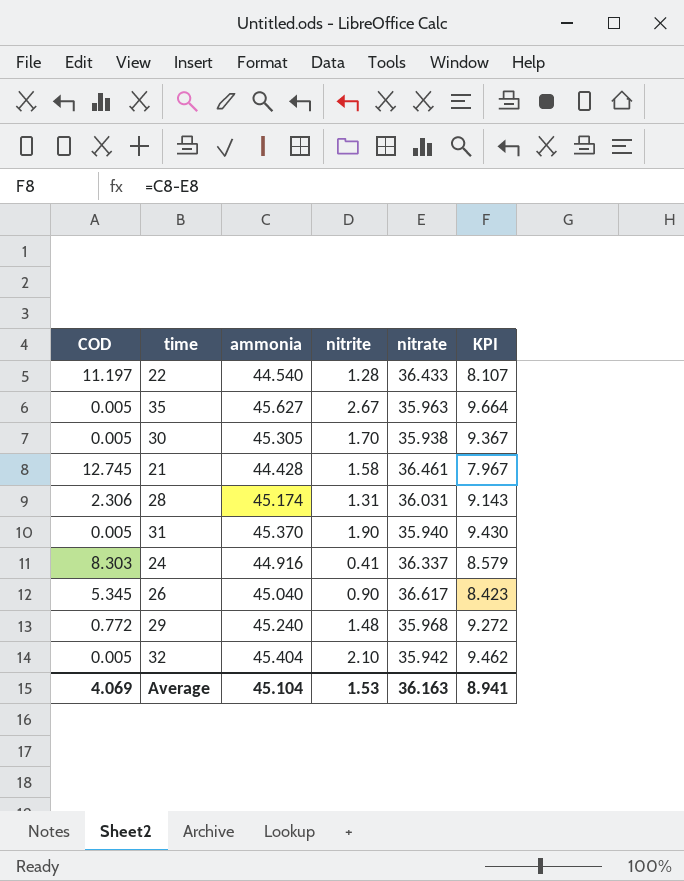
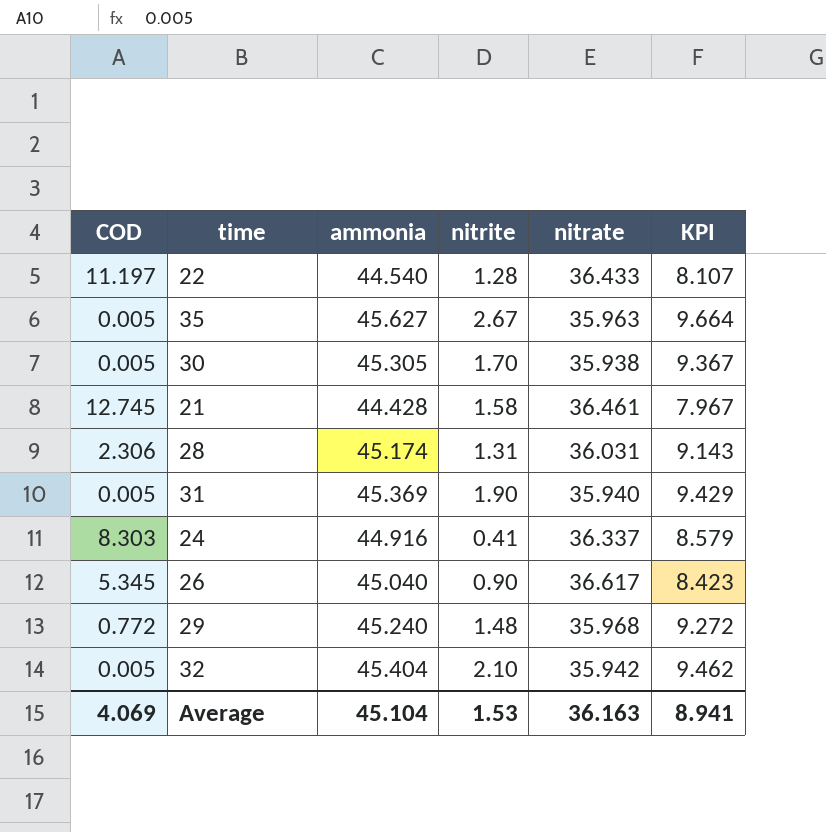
31 | ammonia: 45.370 -> 45.369
31 | KPI: 9.430 -> 9.429

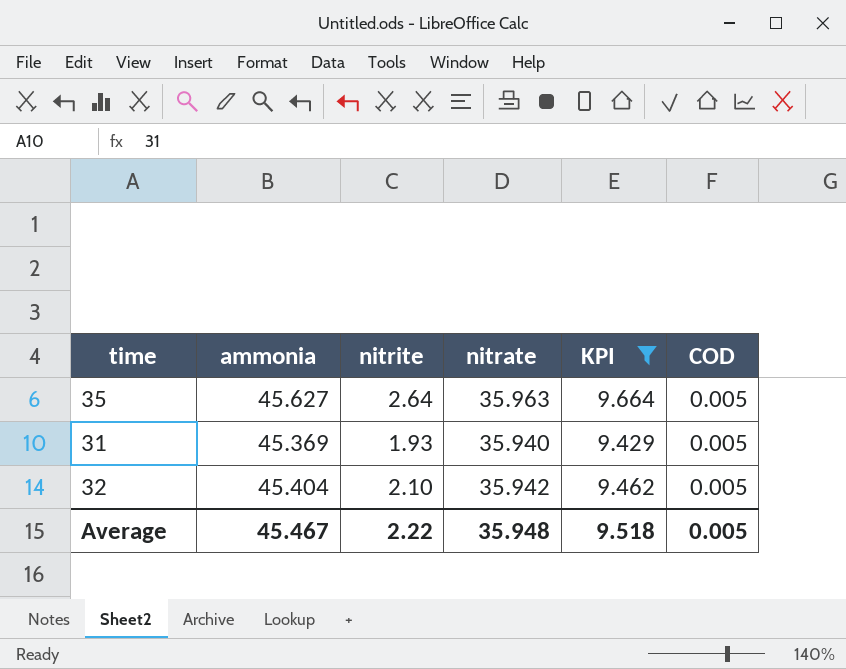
filter: none -> KPI >= 9.429
column COD | position: 1 -> 6
35 | nitrite: 2.67 -> 2.64
31 | nitrite: 1.90 -> 1.93
Average | ammonia: 45.104 -> 45.467
Average | nitrite: 1.53 -> 2.22
Average | nitrate: 36.163 -> 35.948
Average | KPI: 8.941 -> 9.518
Average | COD: 4.069 -> 0.005

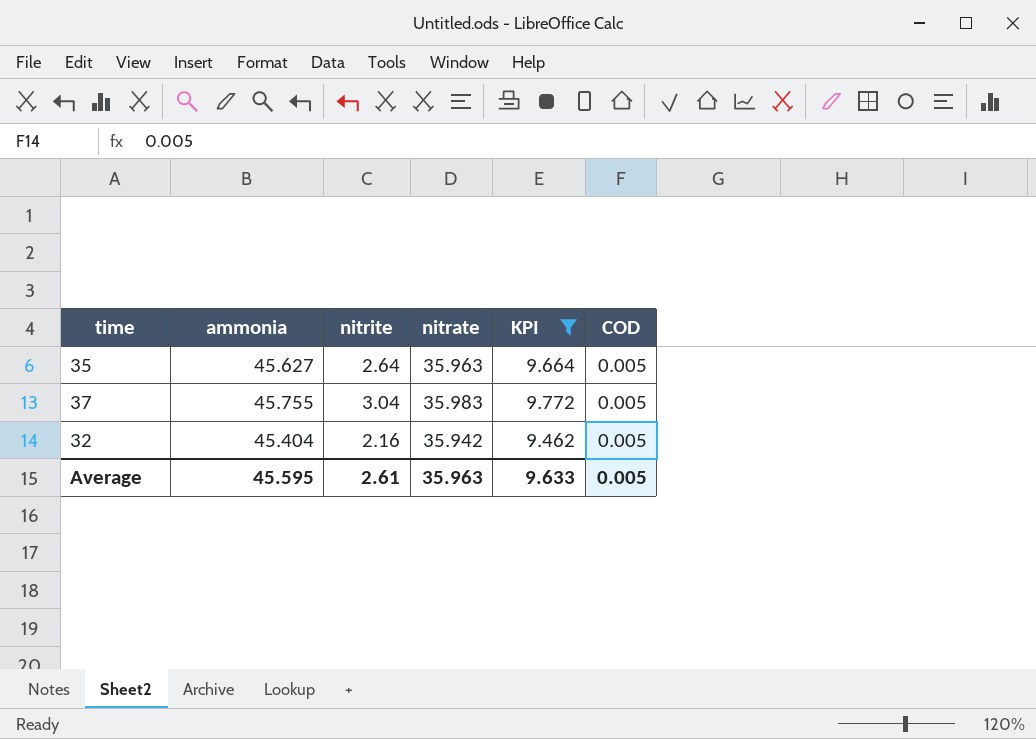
row 31: 45.369 | 1.93 | 35.940 | 9.429 | 0.005 -> none
row 37: none -> 45.755 | 3.04 | 35.983 | 9.772 | 0.005
32 | nitrite: 2.10 -> 2.16
Average | ammonia: 45.467 -> 45.595
Average | nitrite: 2.22 -> 2.61
Average | nitrate: 35.948 -> 35.963
Average | KPI: 9.518 -> 9.633

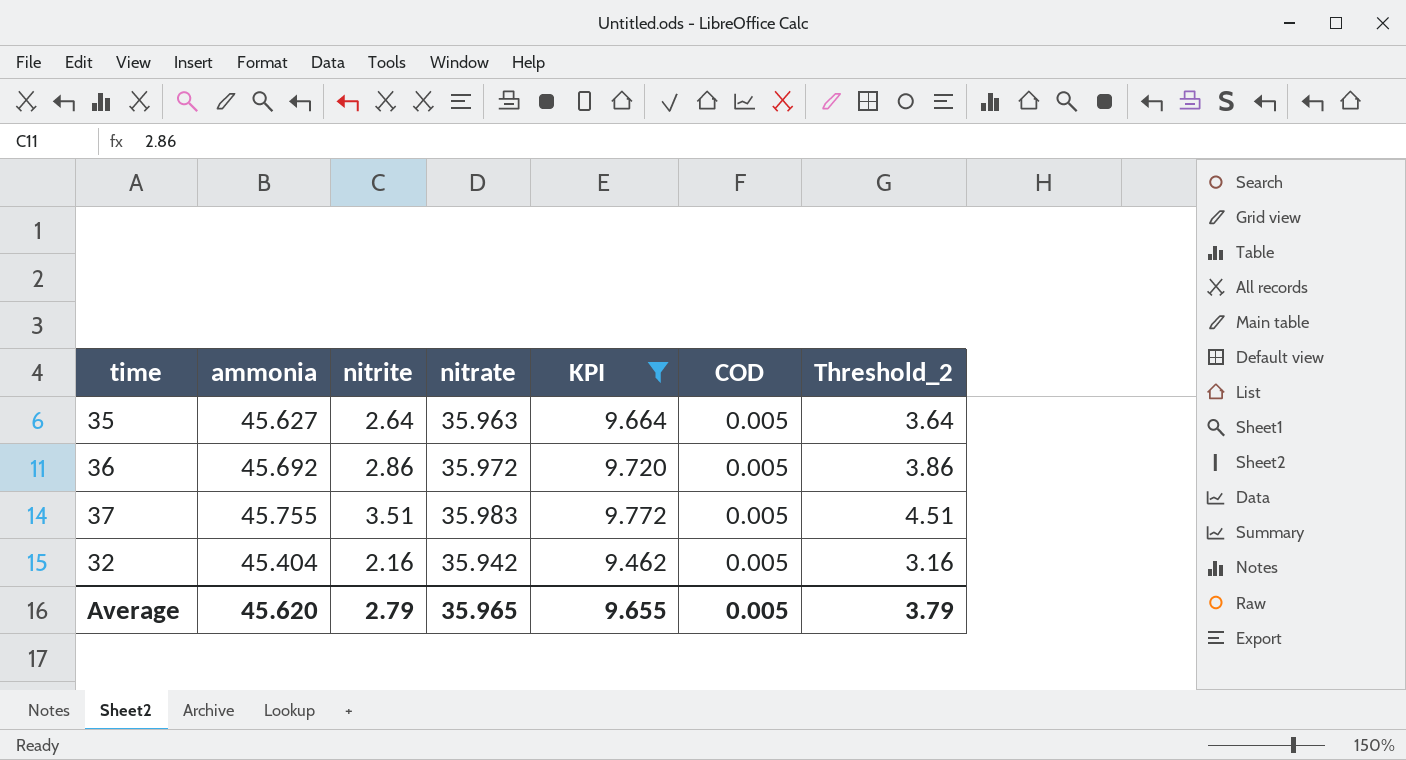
column Threshold_2 | formula: none -> [nitrite] + 1
row 36: none -> 45.692 | 2.86 | 35.972 | 9.720 | 0.005 | 3.86
37 | nitrite: 3.04 -> 3.51
Average | ammonia: 45.595 -> 45.620
Average | nitrite: 2.61 -> 2.79
Average | nitrate: 35.963 -> 35.965
Average | KPI: 9.633 -> 9.655

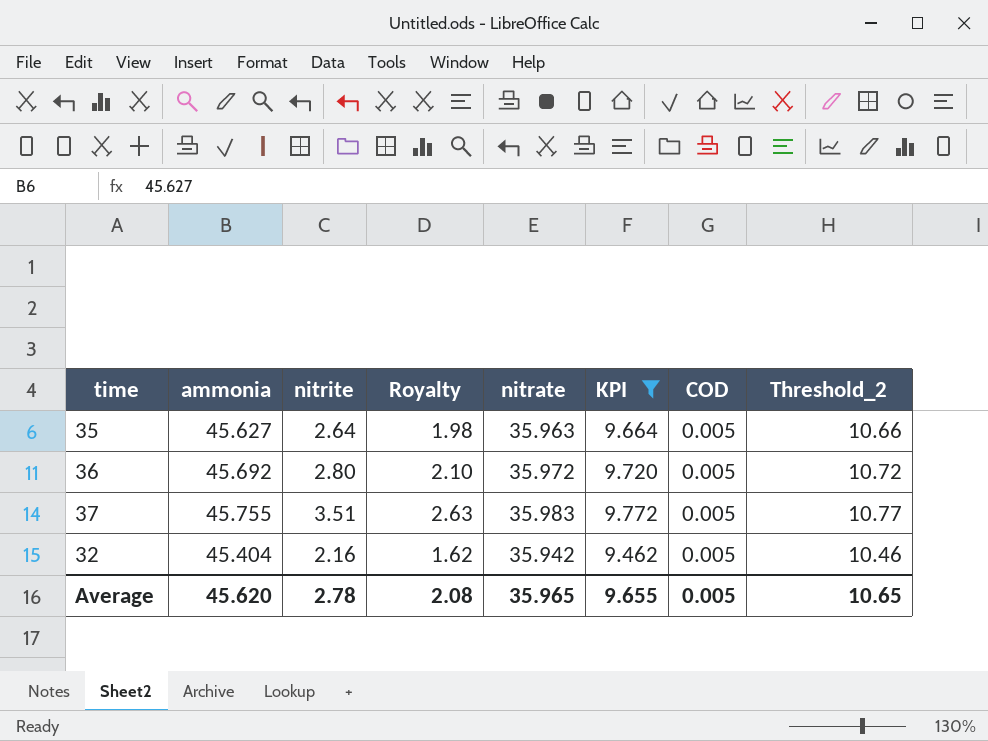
column Royalty | formula: none -> [nitrite] * 0.75
column Threshold_2 | formula: [nitrite] + 1 -> [KPI] + 1
36 | nitrite: 2.86 -> 2.80
Average | nitrite: 2.79 -> 2.78
Average | Threshold_2: 3.79 -> 10.65

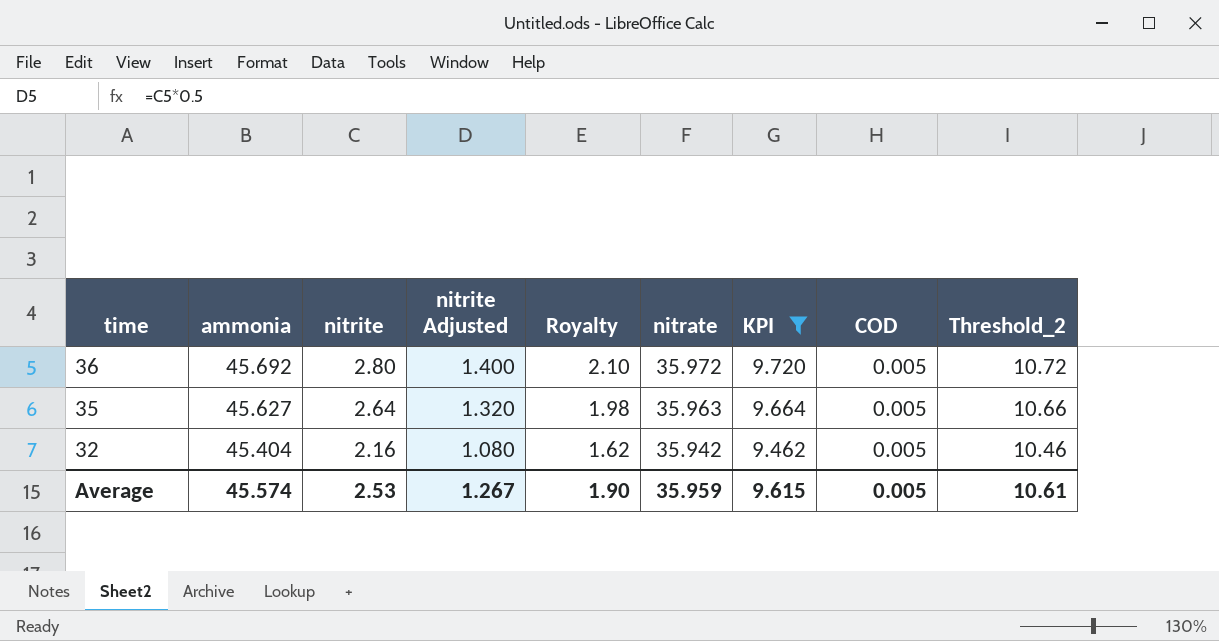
row order: none -> time descending
column nitrite Adjusted | formula: none -> [nitrite] * 0.5
row 37: 45.755 | 3.51 | 2.63 | 35.983 | 9.772 | 0.005 | 10.77 -> none
Average | ammonia: 45.620 -> 45.574
Average | nitrite: 2.78 -> 2.53
Average | Royalty: 2.08 -> 1.90
Average | nitrate: 35.965 -> 35.959
Average | KPI: 9.655 -> 9.615
Average | Threshold_2: 10.65 -> 10.61

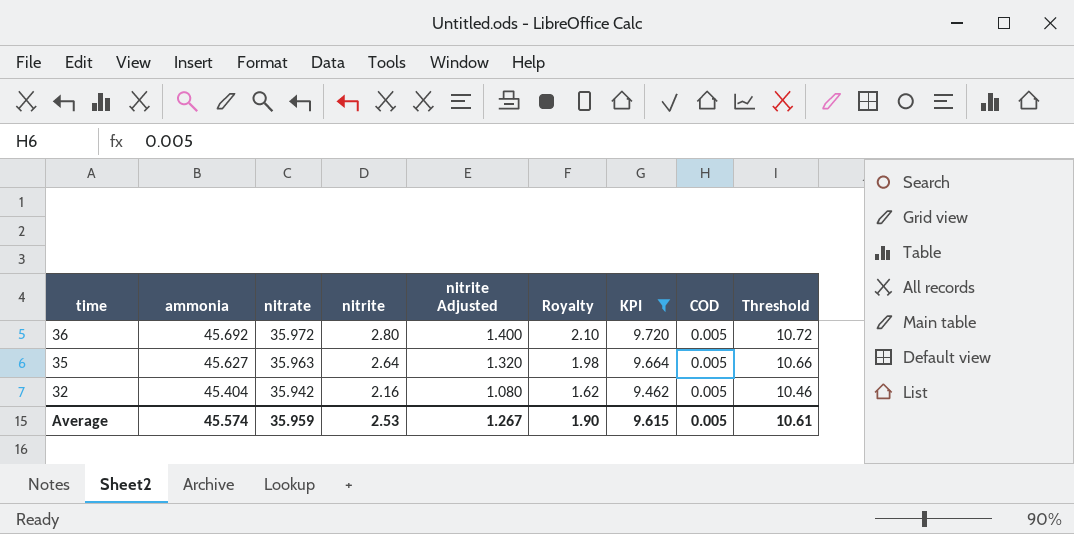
column nitrate | position: 6 -> 3
column name: Threshold_2 -> Threshold

